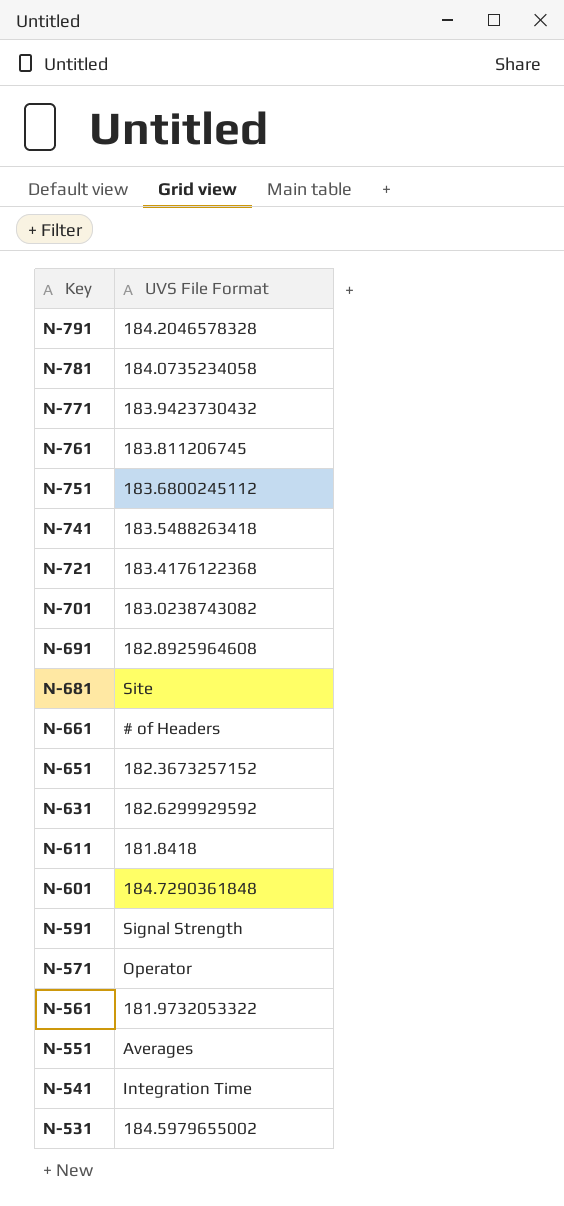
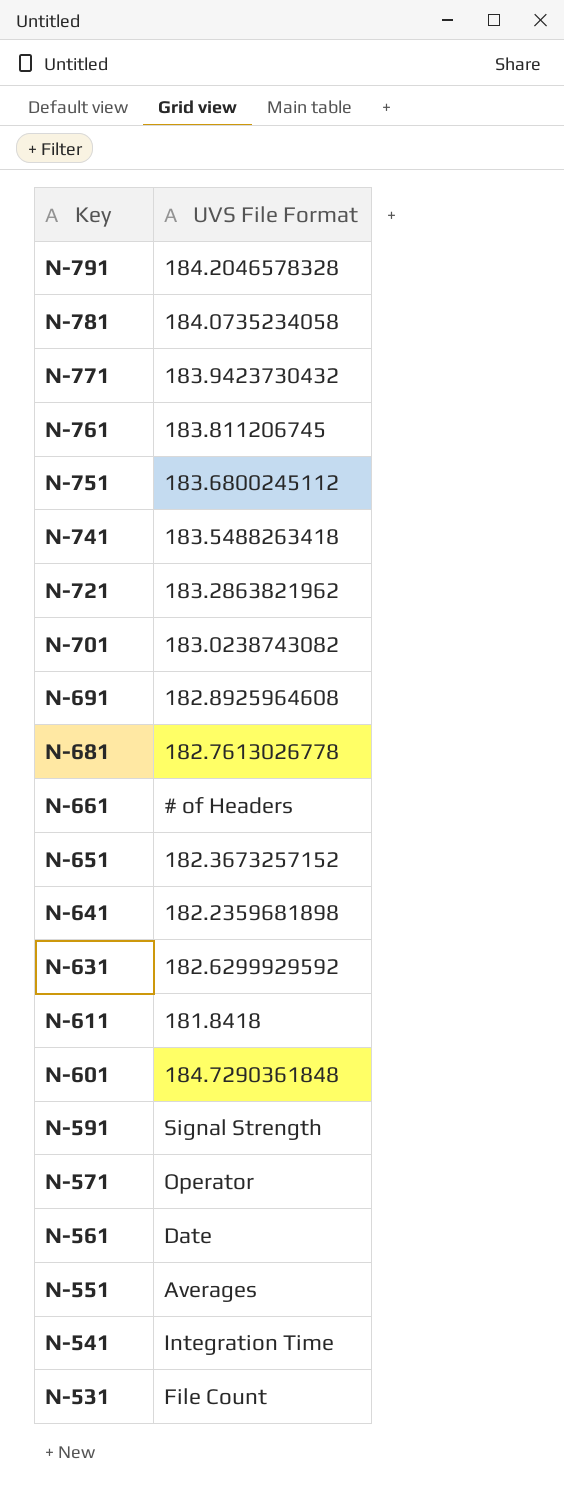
N-721 | UVS File Format: 183.4176122368 -> 183.2863821962
N-681 | UVS File Format: Site -> 182.7613026778
row N-641: none -> 182.2359681898
N-561 | UVS File Format: 181.9732053322 -> Date
N-531 | UVS File Format: 184.5979655002 -> File Count

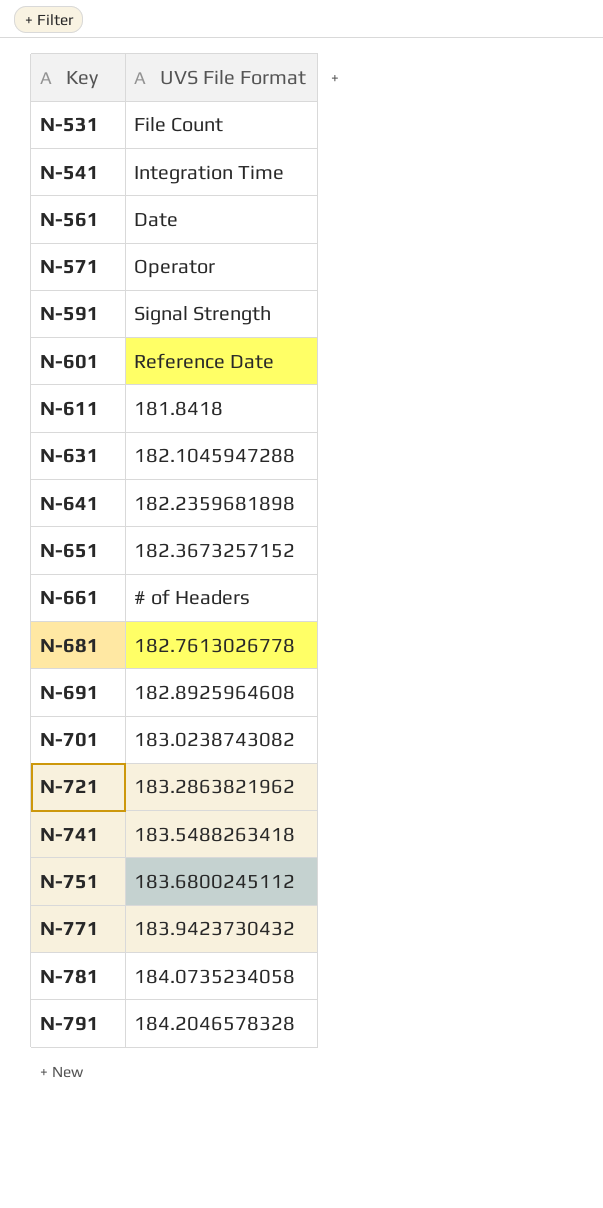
row order: Key descending -> Key ascending
row N-761: 183.811206745 -> none
row N-551: Averages -> none
N-601 | UVS File Format: 184.7290361848 -> Reference Date
N-631 | UVS File Format: 182.6299929592 -> 182.1045947288

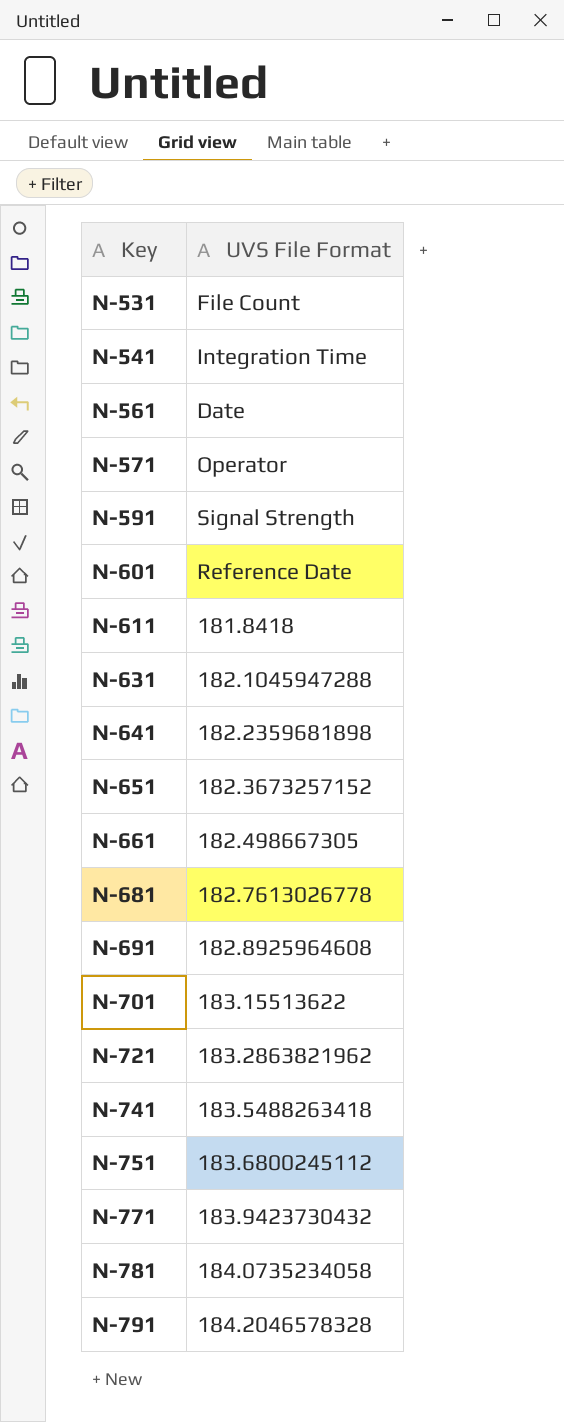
N-661 | UVS File Format: # of Headers -> 182.498667305
N-701 | UVS File Format: 183.0238743082 -> 183.15513622

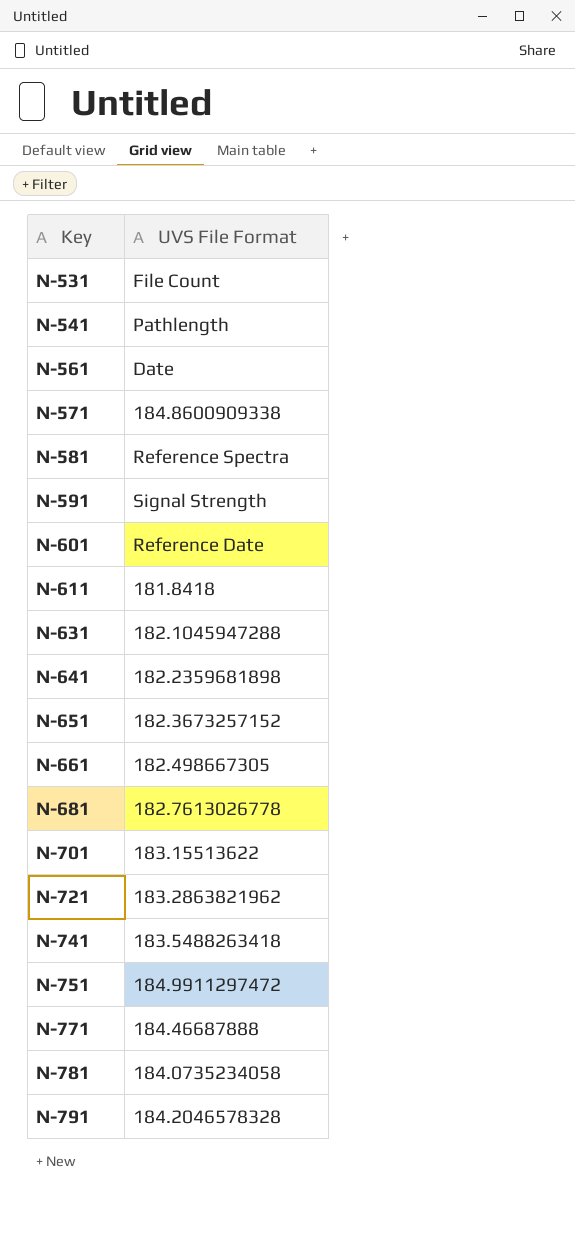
row N-691: 182.8925964608 -> none
N-541 | UVS File Format: Integration Time -> Pathlength
N-571 | UVS File Format: Operator -> 184.8600909338
row N-581: none -> Reference Spectra
N-751 | UVS File Format: 183.6800245112 -> 184.9911297472
N-771 | UVS File Format: 183.9423730432 -> 184.46687888

